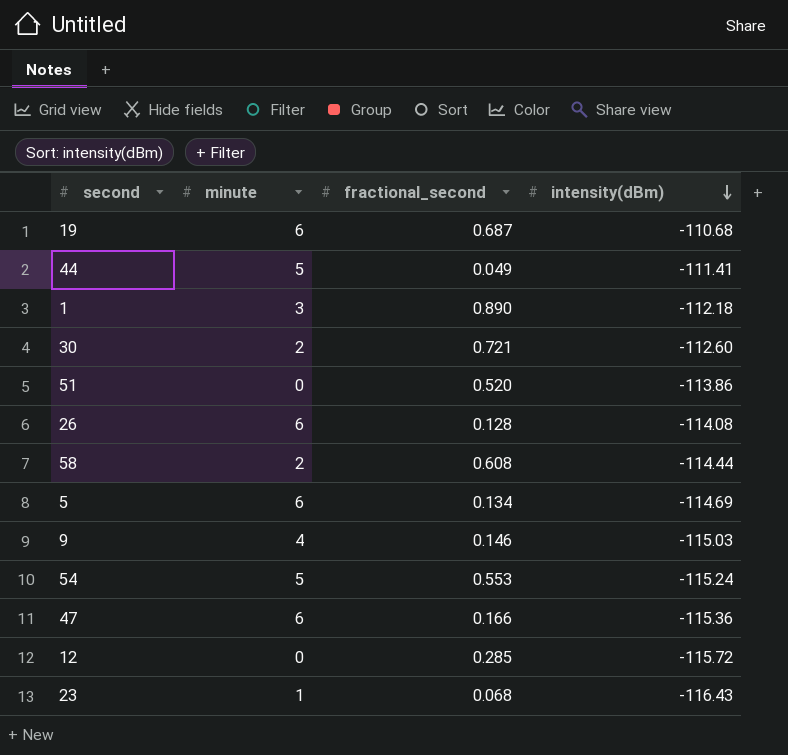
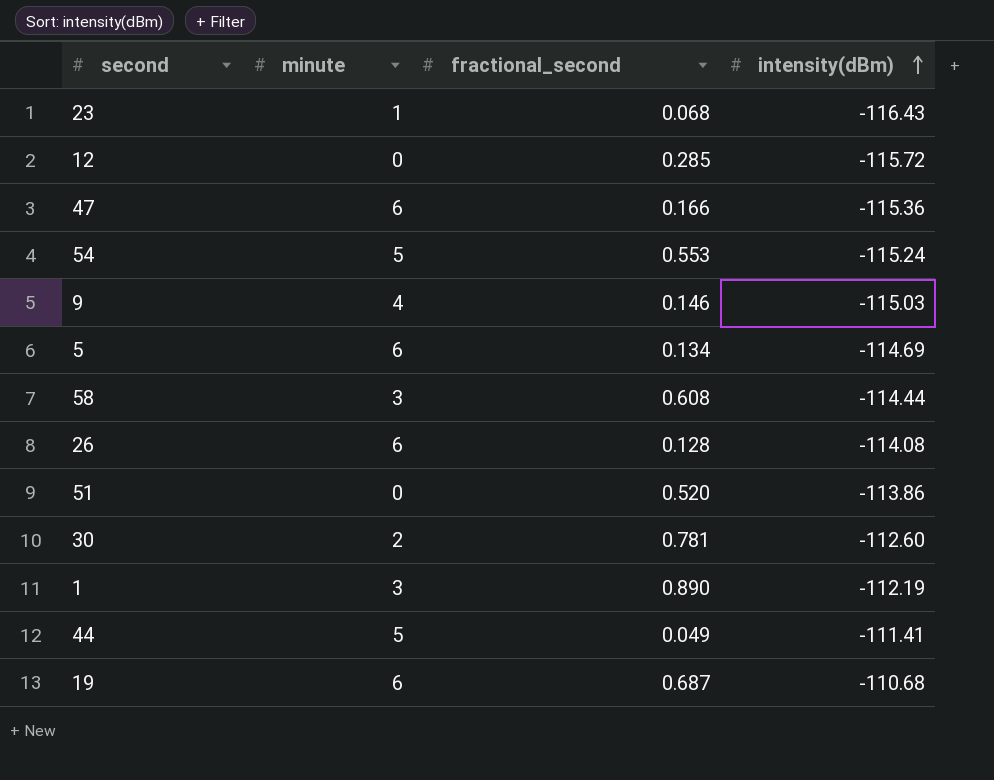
row order: intensity(dBm) descending -> intensity(dBm) ascending
58 | minute: 2 -> 3
30 | fractional_second: 0.721 -> 0.781
1 | intensity(dBm): -112.18 -> -112.19

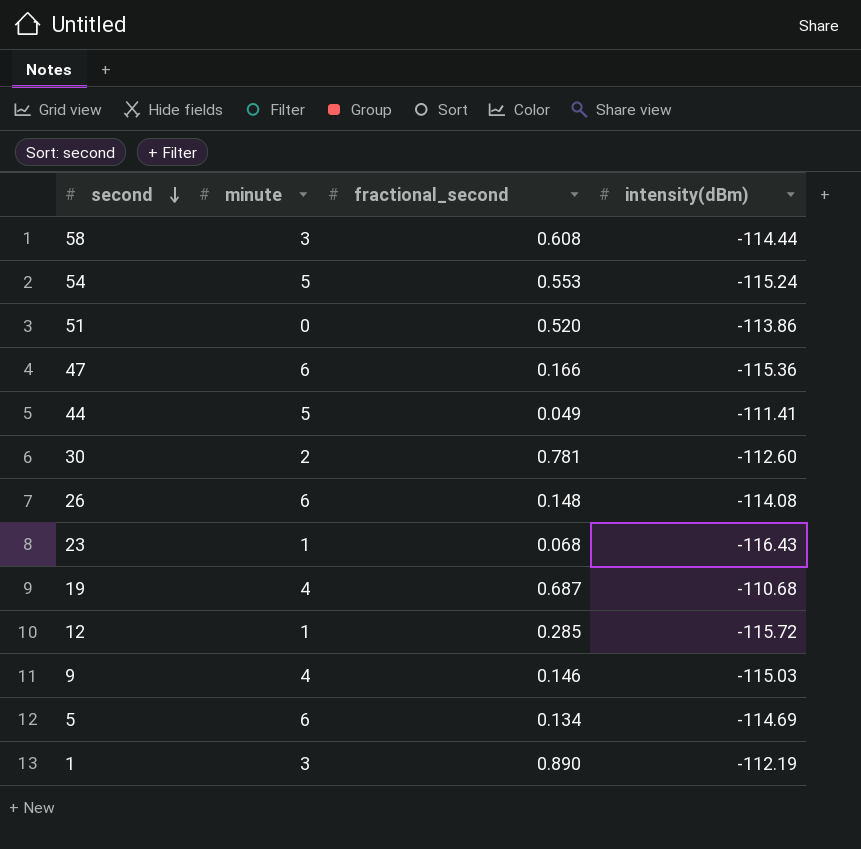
row order: intensity(dBm) ascending -> second descending
26 | fractional_second: 0.128 -> 0.148
19 | minute: 6 -> 4
12 | minute: 0 -> 1

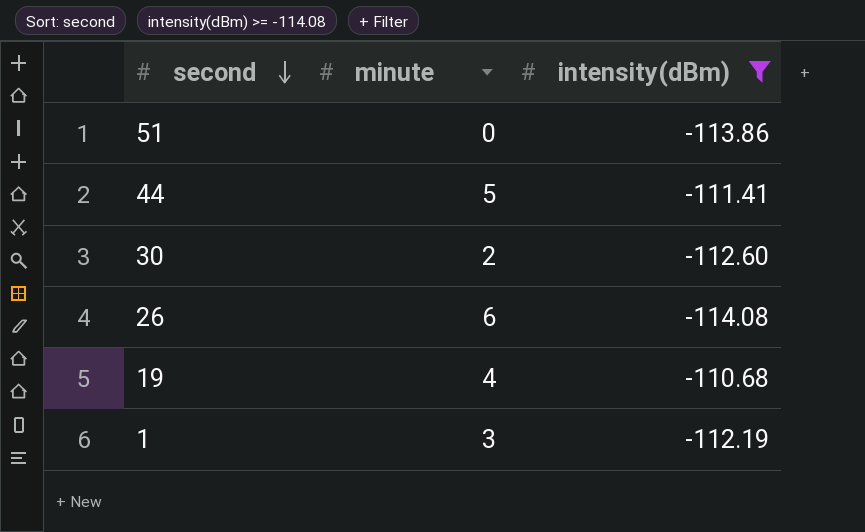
filter: none -> intensity(dBm) >= -114.08
column fractional_second | position: 3 -> none

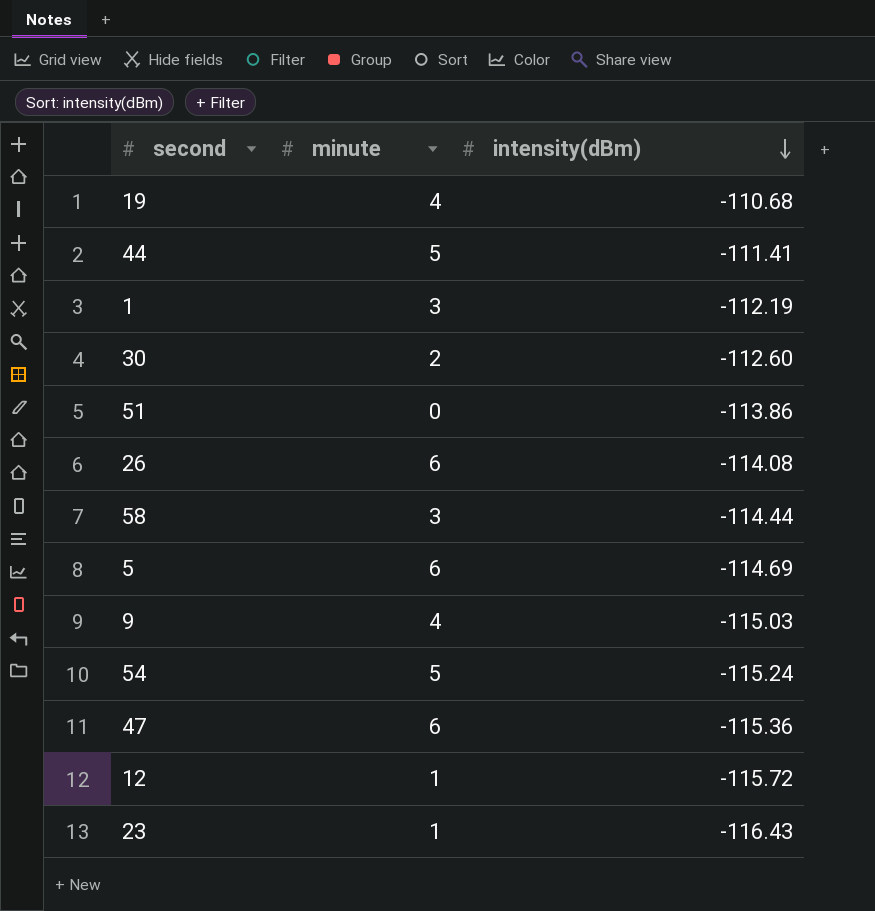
filter: intensity(dBm) >= -114.08 -> none
row order: second descending -> intensity(dBm) descending

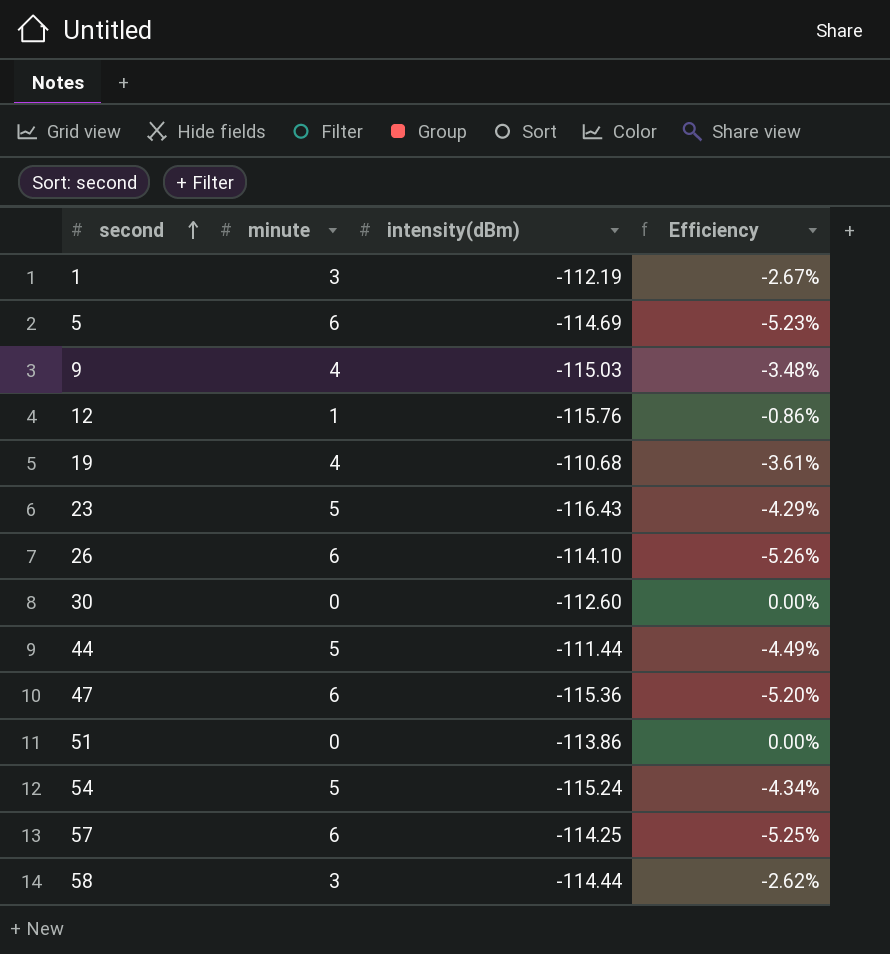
row order: intensity(dBm) descending -> second ascending
column Efficiency | formula: none -> [minute] / [intensity(dBm)]
12 | intensity(dBm): -115.72 -> -115.76
23 | minute: 1 -> 5
26 | intensity(dBm): -114.08 -> -114.10
30 | minute: 2 -> 0
44 | intensity(dBm): -111.41 -> -111.44
row 57: none -> 6 | -114.25 | -5.25%

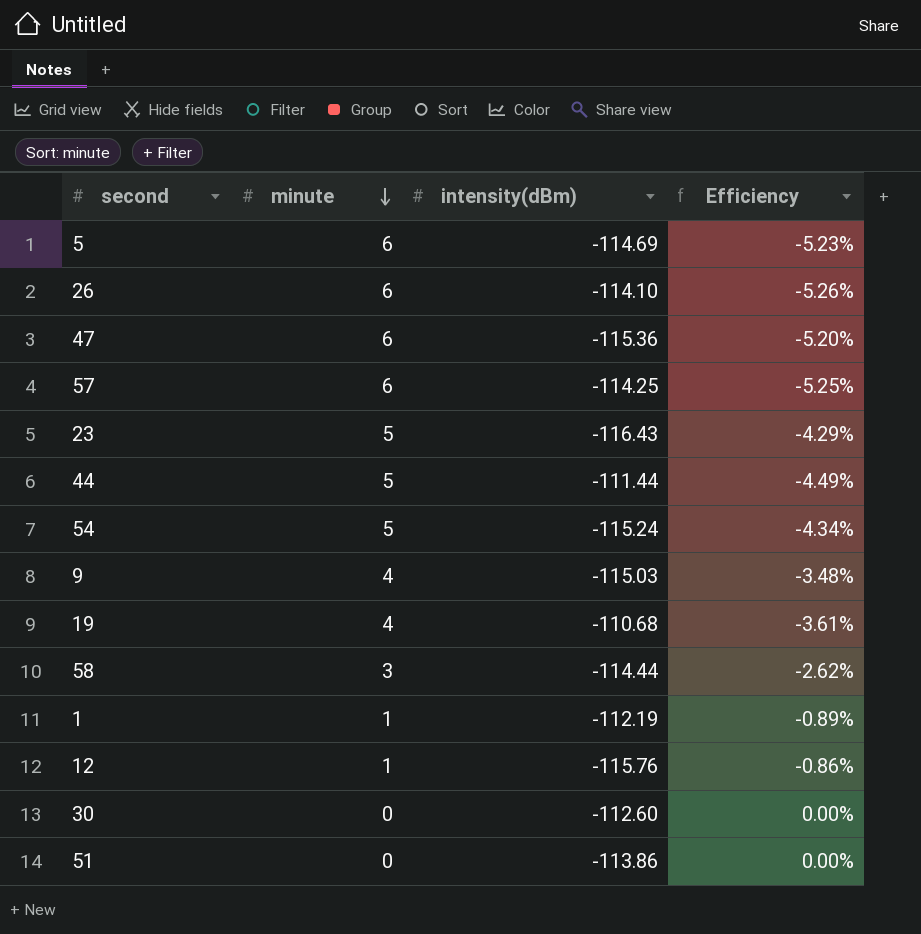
row order: second ascending -> minute descending
1 | minute: 3 -> 1
1 | Efficiency: -2.67% -> -0.89%

